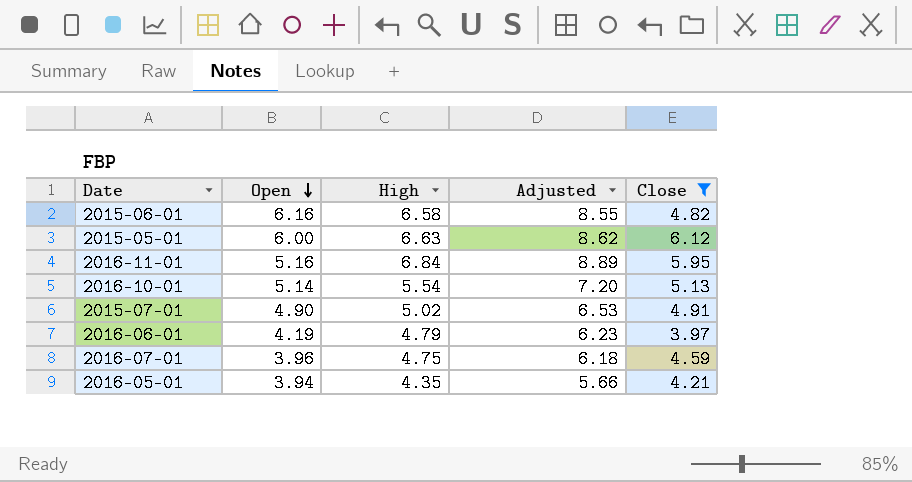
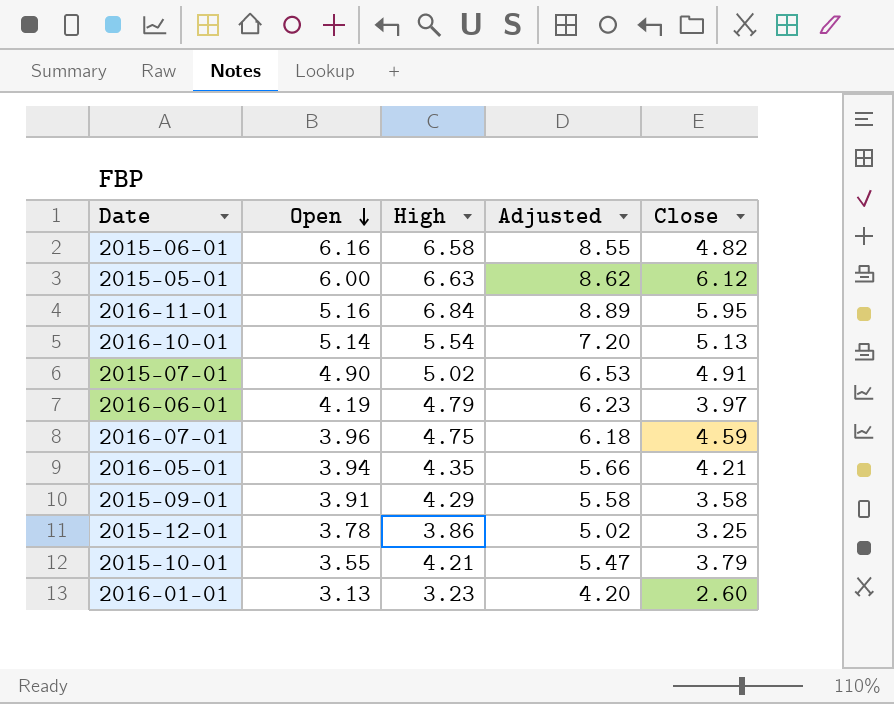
filter: Close >= 3.97 -> none

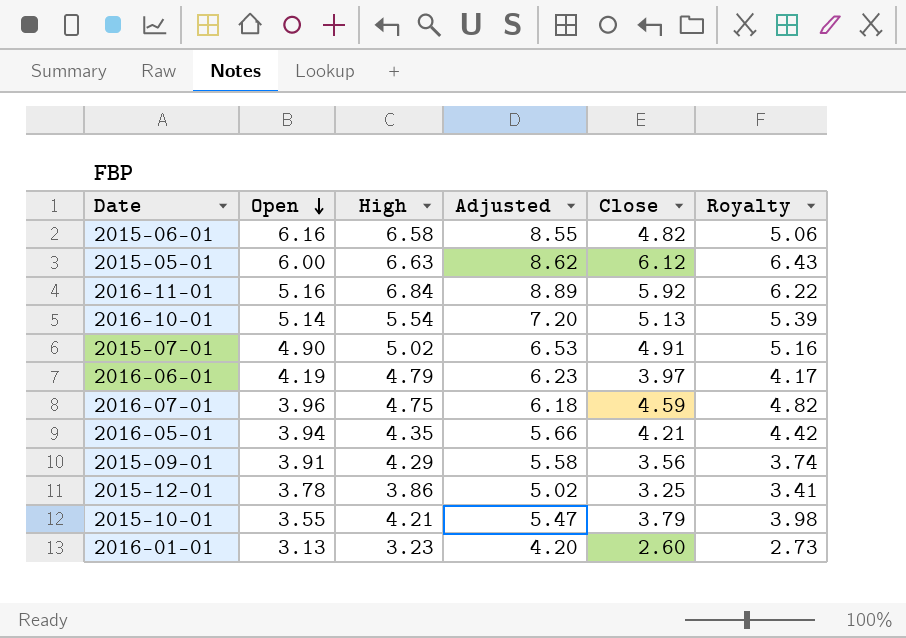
column Royalty | formula: none -> [Close] * 1.05
2016-11-01 | Close: 5.95 -> 5.92
2015-09-01 | Close: 3.58 -> 3.56

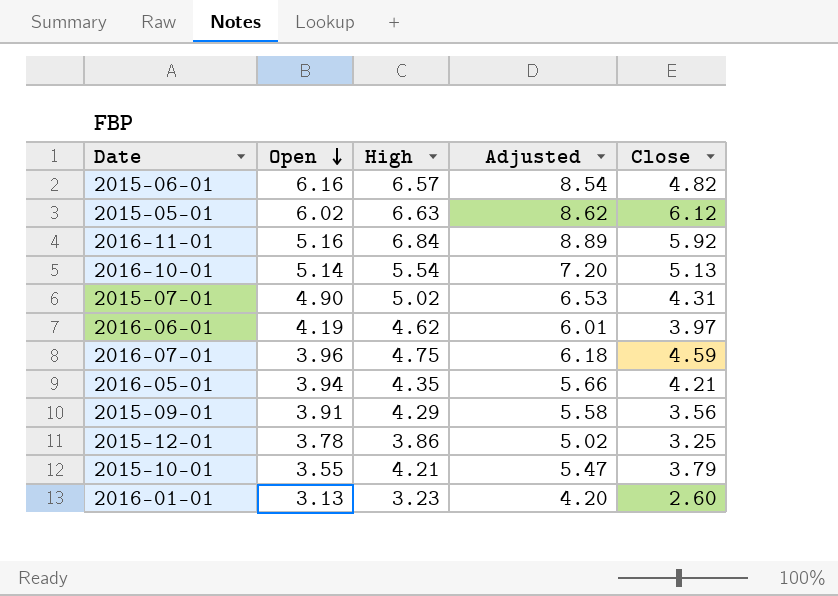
column Royalty | formula: [Close] * 1.05 -> none
2015-06-01 | High: 6.58 -> 6.57
2015-06-01 | Adjusted: 8.55 -> 8.54
2015-05-01 | Open: 6.00 -> 6.02
2015-07-01 | Close: 4.91 -> 4.31
2016-06-01 | High: 4.79 -> 4.62
2016-06-01 | Adjusted: 6.23 -> 6.01

